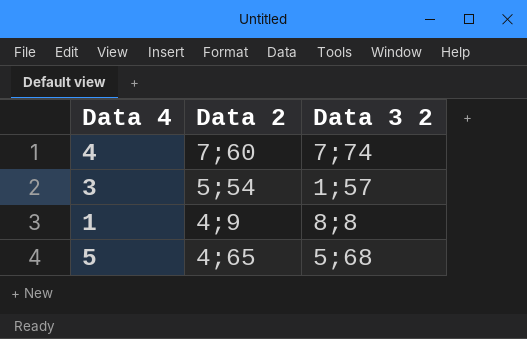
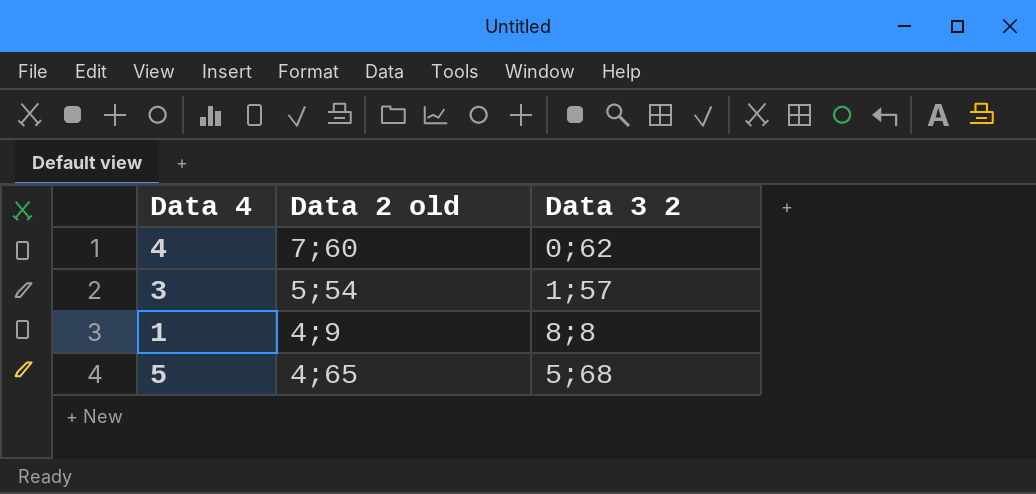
column name: Data 2 -> Data 2 old
4 | Data 3 2: 7;74 -> 0;62

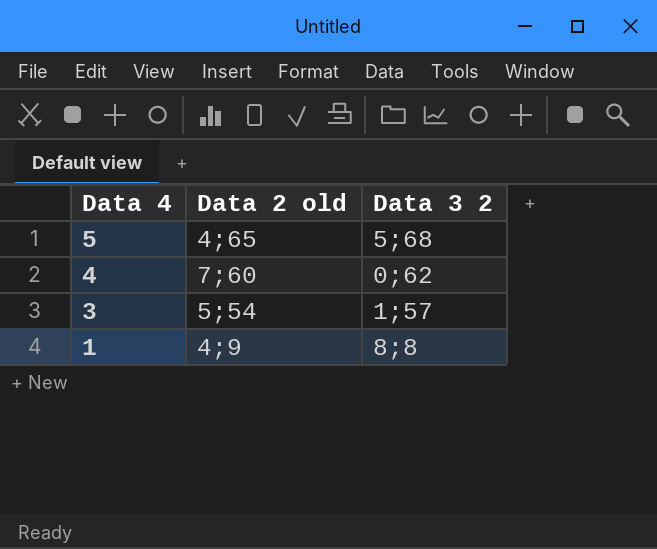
row order: none -> Data 4 descending

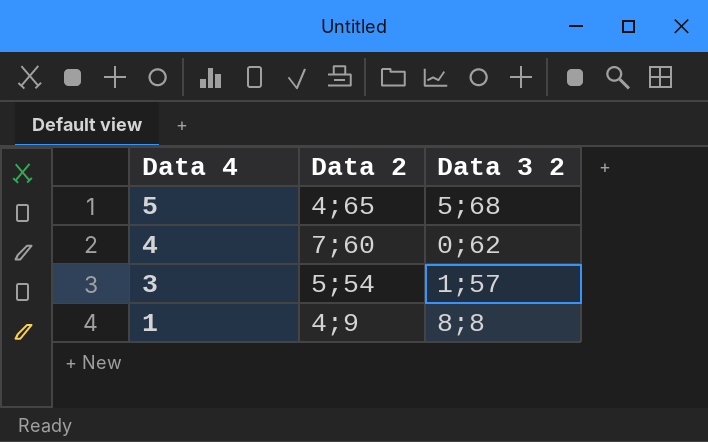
column name: Data 2 old -> Data 2

